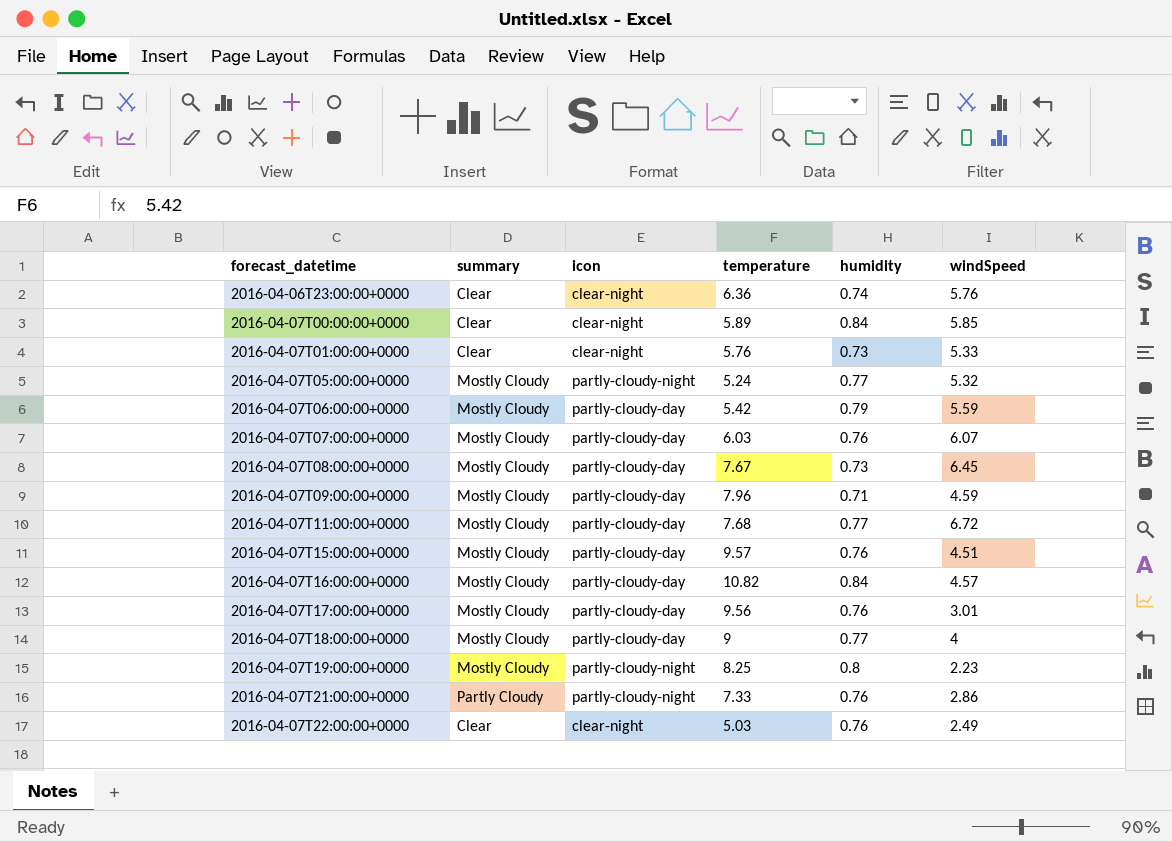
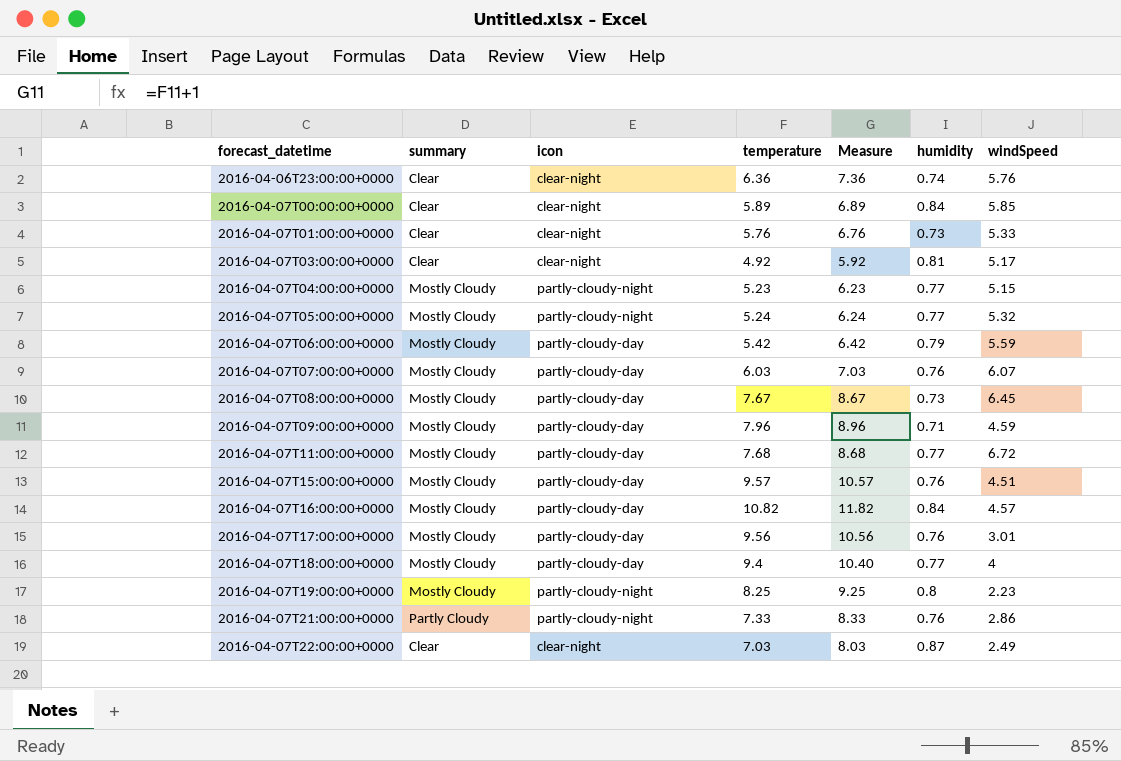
column Measure | formula: none -> [temperature] + 1
row 2016-04-07T03:00:00+0000: none -> Clear | clear-night | 4.92 | 5.92 | 0.81 | 5.17
row 2016-04-07T04:00:00+0000: none -> Mostly Cloudy | partly-cloudy-night | 5.23 | 6.23 | 0.77 | 5.15
2016-04-07T18:00:00+0000 | temperature: 9 -> 9.4
2016-04-07T22:00:00+0000 | temperature: 5.03 -> 7.03
2016-04-07T22:00:00+0000 | humidity: 0.76 -> 0.87

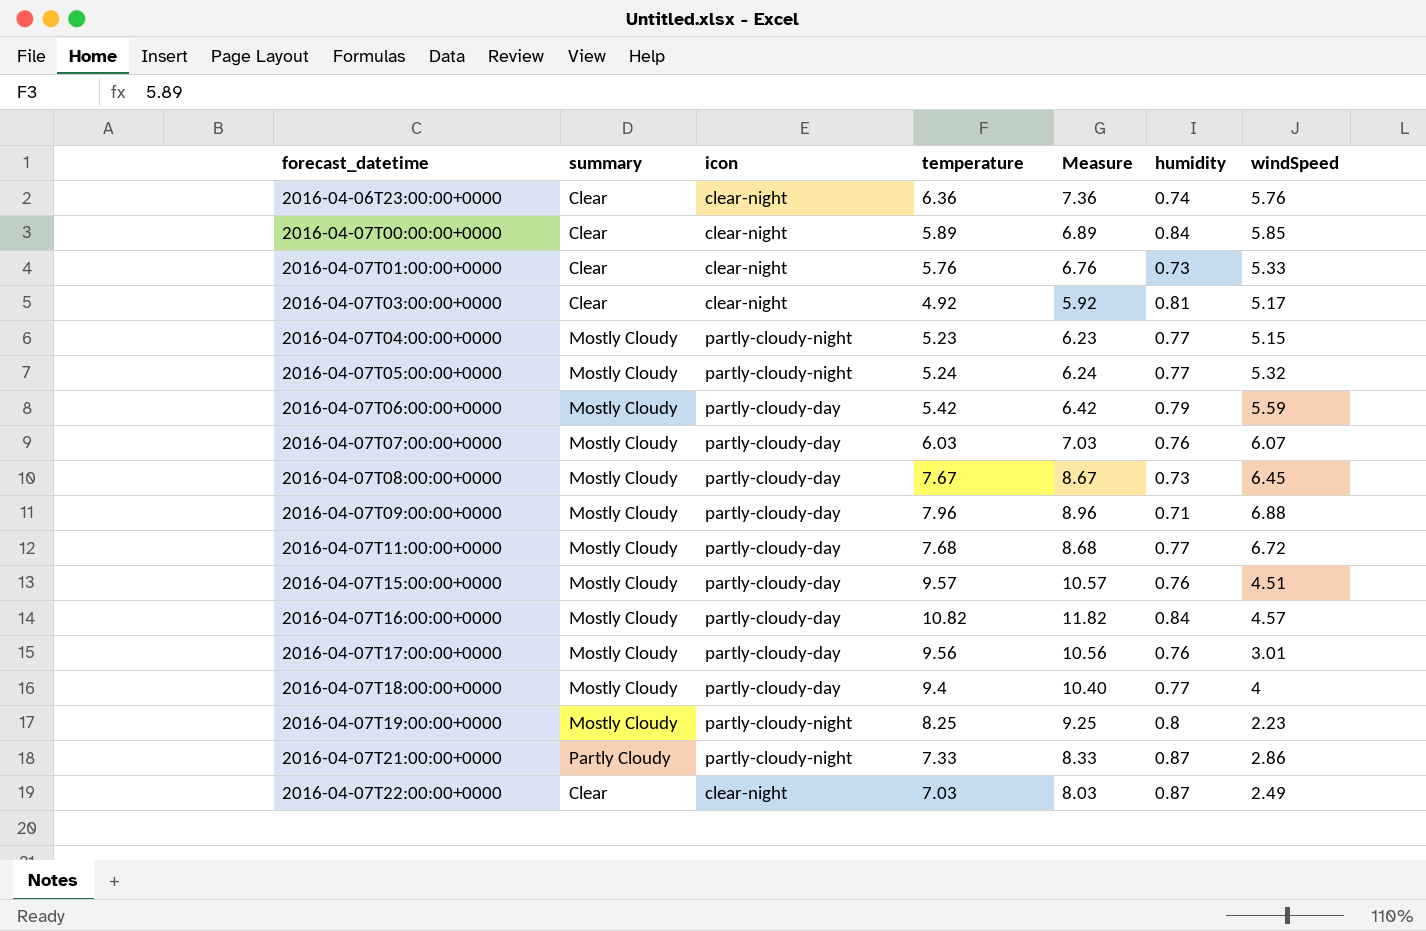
2016-04-07T09:00:00+0000 | windSpeed: 4.59 -> 6.88
2016-04-07T21:00:00+0000 | humidity: 0.76 -> 0.87

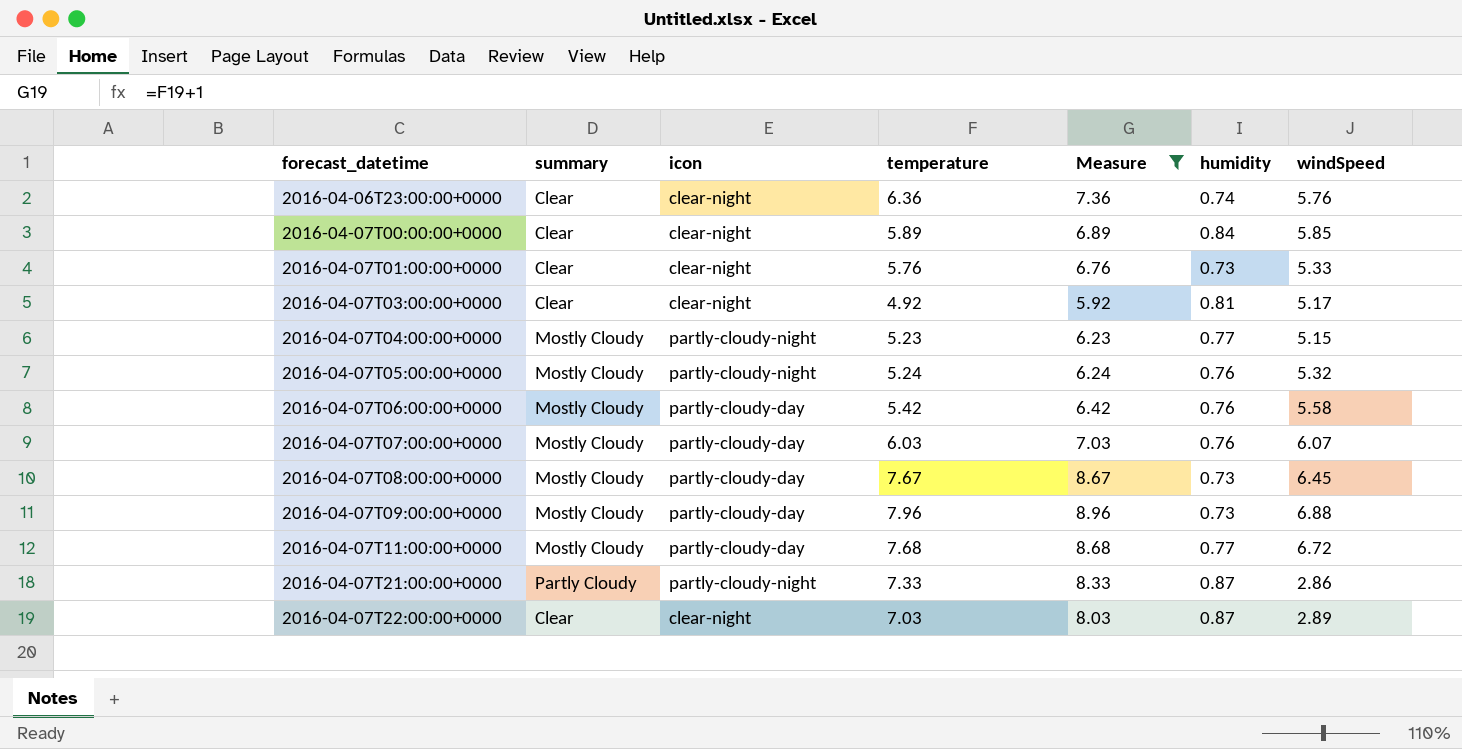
filter: none -> Measure <= 8.96
2016-04-07T05:00:00+0000 | humidity: 0.77 -> 0.76
2016-04-07T06:00:00+0000 | humidity: 0.79 -> 0.76
2016-04-07T06:00:00+0000 | windSpeed: 5.59 -> 5.58
2016-04-07T09:00:00+0000 | humidity: 0.71 -> 0.73
2016-04-07T22:00:00+0000 | windSpeed: 2.49 -> 2.89

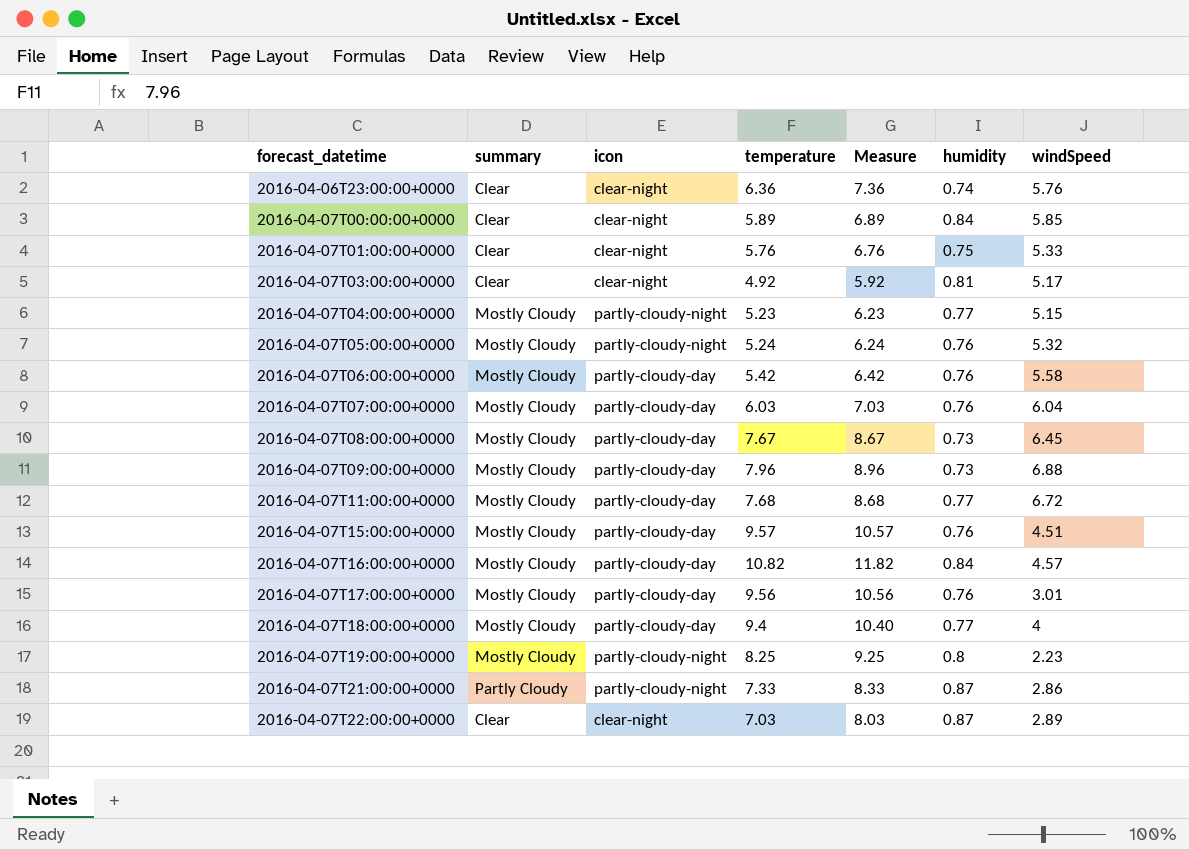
filter: Measure <= 8.96 -> none
2016-04-07T01:00:00+0000 | humidity: 0.73 -> 0.75
2016-04-07T07:00:00+0000 | windSpeed: 6.07 -> 6.04

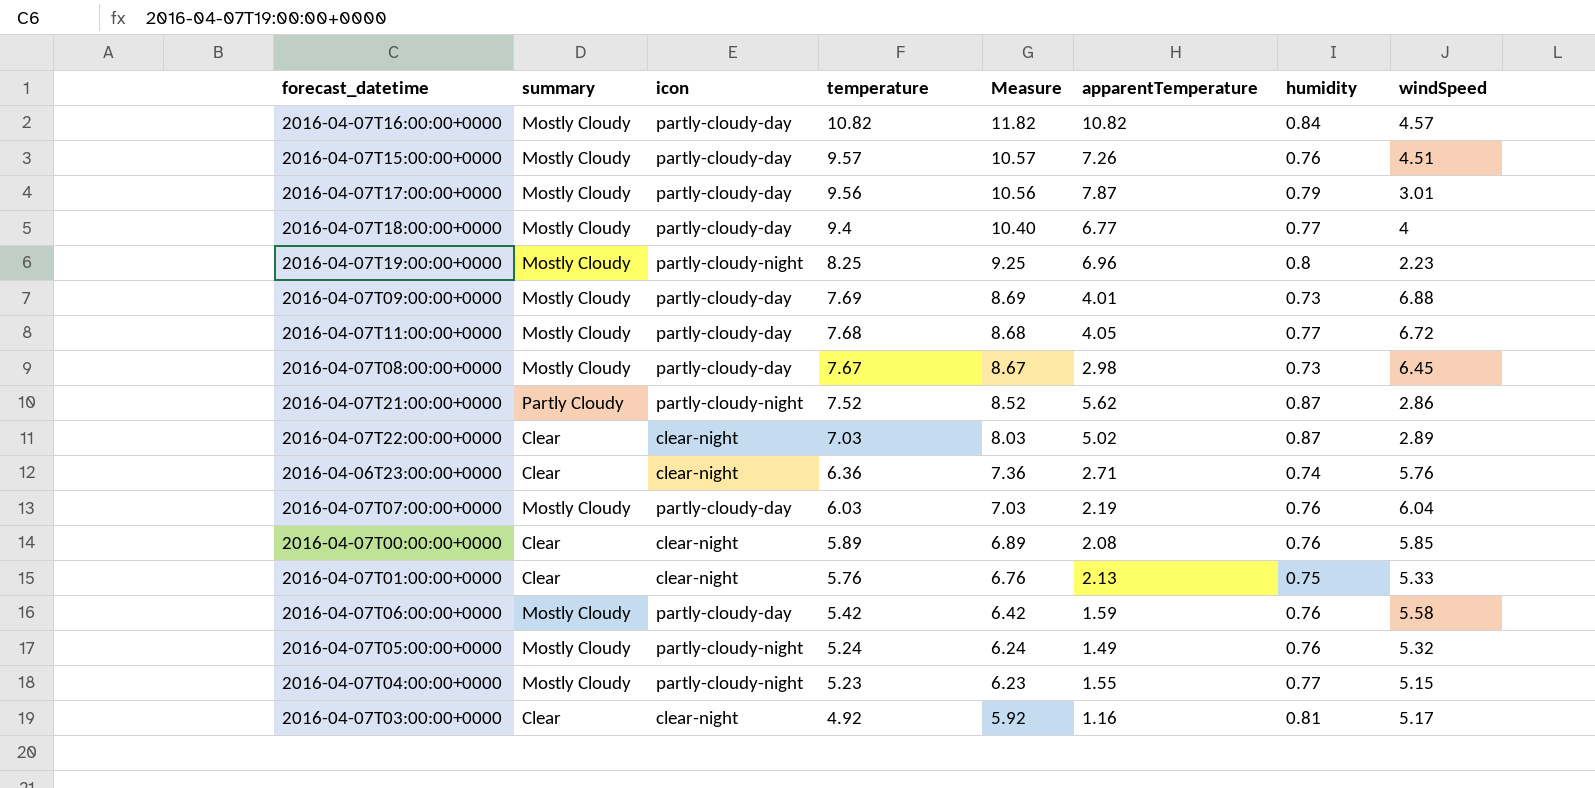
row order: forecast_datetime ascending -> temperature descending
column apparentTemperature | position: none -> 6
2016-04-07T17:00:00+0000 | humidity: 0.76 -> 0.79
2016-04-07T09:00:00+0000 | temperature: 7.96 -> 7.69
2016-04-07T09:00:00+0000 | Measure: 8.96 -> 8.69
2016-04-07T21:00:00+0000 | temperature: 7.33 -> 7.52
2016-04-07T21:00:00+0000 | Measure: 8.33 -> 8.52
2016-04-07T00:00:00+0000 | humidity: 0.84 -> 0.76

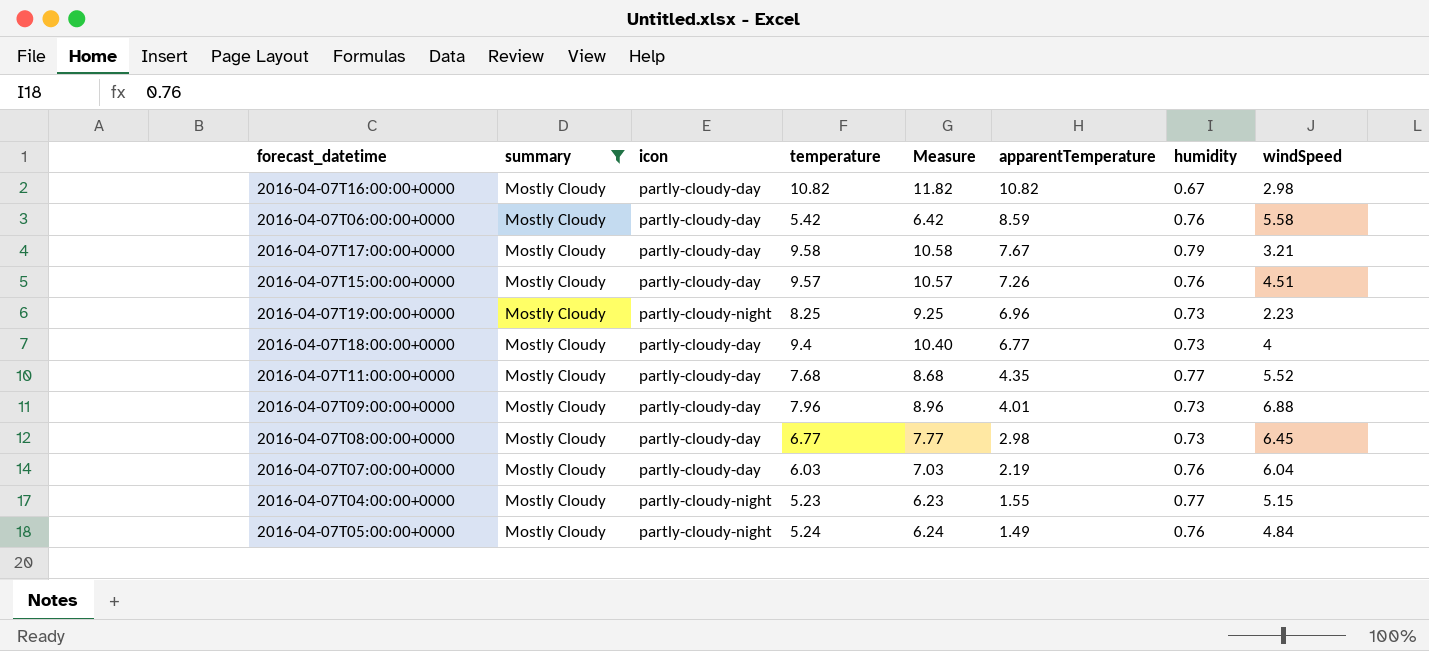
filter: none -> summary = Mostly Cloudy
row order: temperature descending -> apparentTemperature descending
2016-04-07T16:00:00+0000 | humidity: 0.84 -> 0.67
2016-04-07T16:00:00+0000 | windSpeed: 4.57 -> 2.98
2016-04-07T06:00:00+0000 | apparentTemperature: 1.59 -> 8.59
2016-04-07T17:00:00+0000 | temperature: 9.56 -> 9.58
2016-04-07T17:00:00+0000 | Measure: 10.56 -> 10.58
2016-04-07T17:00:00+0000 | apparentTemperature: 7.87 -> 7.67
2016-04-07T17:00:00+0000 | windSpeed: 3.01 -> 3.21
2016-04-07T19:00:00+0000 | humidity: 0.8 -> 0.73
2016-04-07T18:00:00+0000 | humidity: 0.77 -> 0.73
2016-04-07T11:00:00+0000 | apparentTemperature: 4.05 -> 4.35
2016-04-07T11:00:00+0000 | windSpeed: 6.72 -> 5.52
2016-04-07T09:00:00+0000 | temperature: 7.69 -> 7.96
2016-04-07T09:00:00+0000 | Measure: 8.69 -> 8.96
2016-04-07T08:00:00+0000 | temperature: 7.67 -> 6.77
2016-04-07T08:00:00+0000 | Measure: 8.67 -> 7.77
2016-04-07T05:00:00+0000 | windSpeed: 5.32 -> 4.84

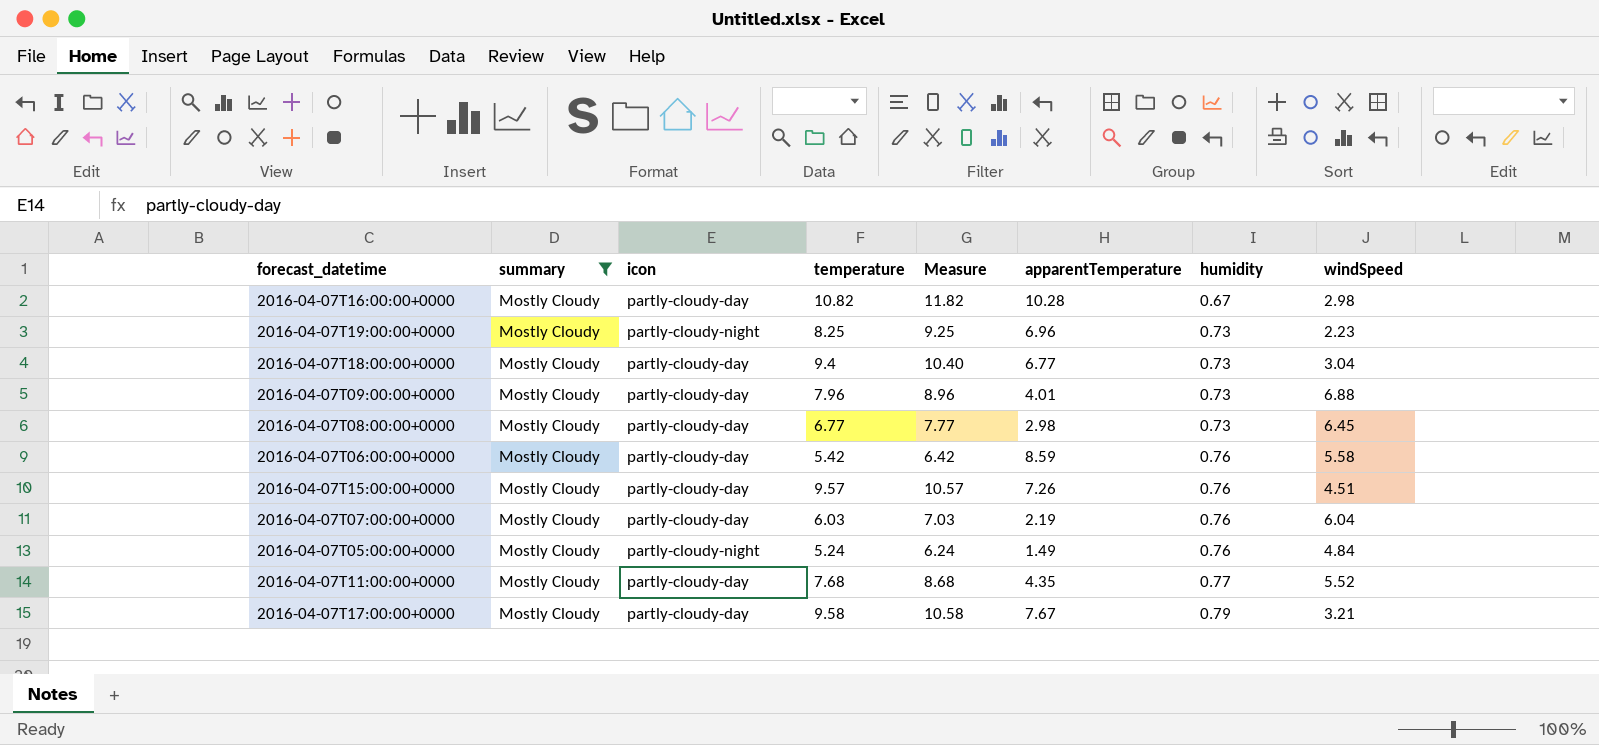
row order: apparentTemperature descending -> humidity ascending
row 2016-04-07T04:00:00+0000: Mostly Cloudy | partly-cloudy-night | 5.23 | 6.23 | 1.55 | 0.77 | 5.15 -> none
2016-04-07T16:00:00+0000 | apparentTemperature: 10.82 -> 10.28
2016-04-07T18:00:00+0000 | windSpeed: 4 -> 3.04

